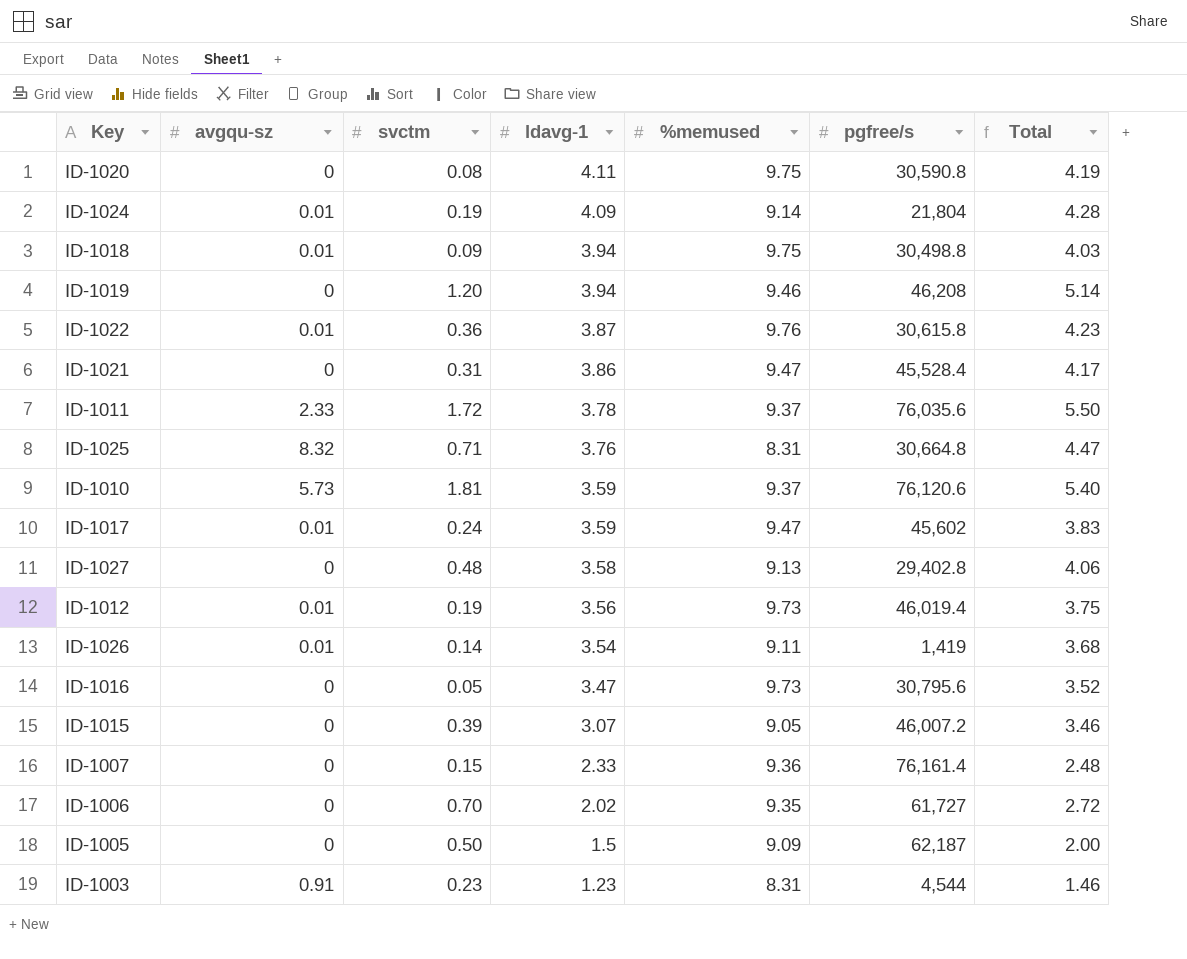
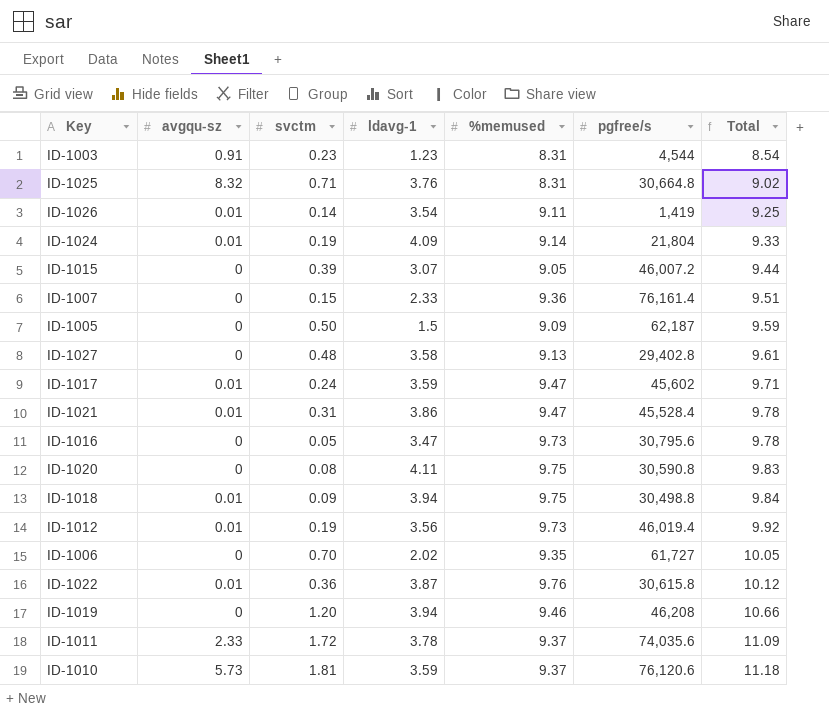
row order: ldavg-1 descending -> Total ascending
column Total | formula: [svctm] + [ldavg-1] -> [svctm] + [%memused]
ID-1021 | avgqu-sz: 0 -> 0.01
ID-1011 | pgfree/s: 76,035.6 -> 74,035.6

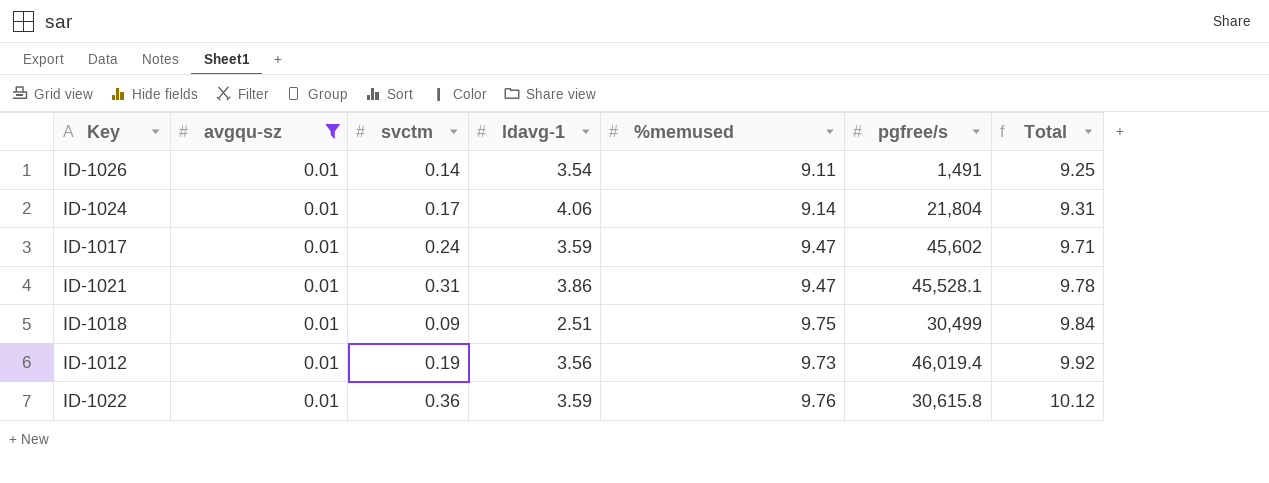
filter: none -> avgqu-sz = 0.01
ID-1026 | pgfree/s: 1,419 -> 1,491
ID-1024 | svctm: 0.19 -> 0.17
ID-1024 | ldavg-1: 4.09 -> 4.06
ID-1024 | Total: 9.33 -> 9.31
ID-1021 | pgfree/s: 45,528.4 -> 45,528.1
ID-1018 | ldavg-1: 3.94 -> 2.51
ID-1018 | pgfree/s: 30,498.8 -> 30,499
ID-1022 | ldavg-1: 3.87 -> 3.59

